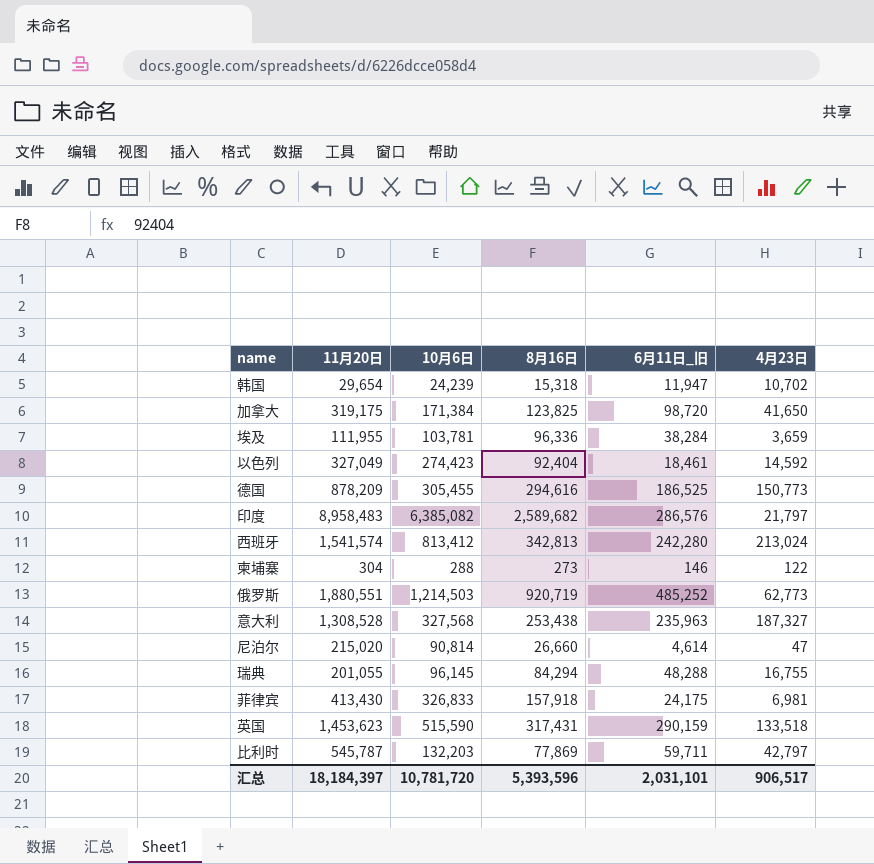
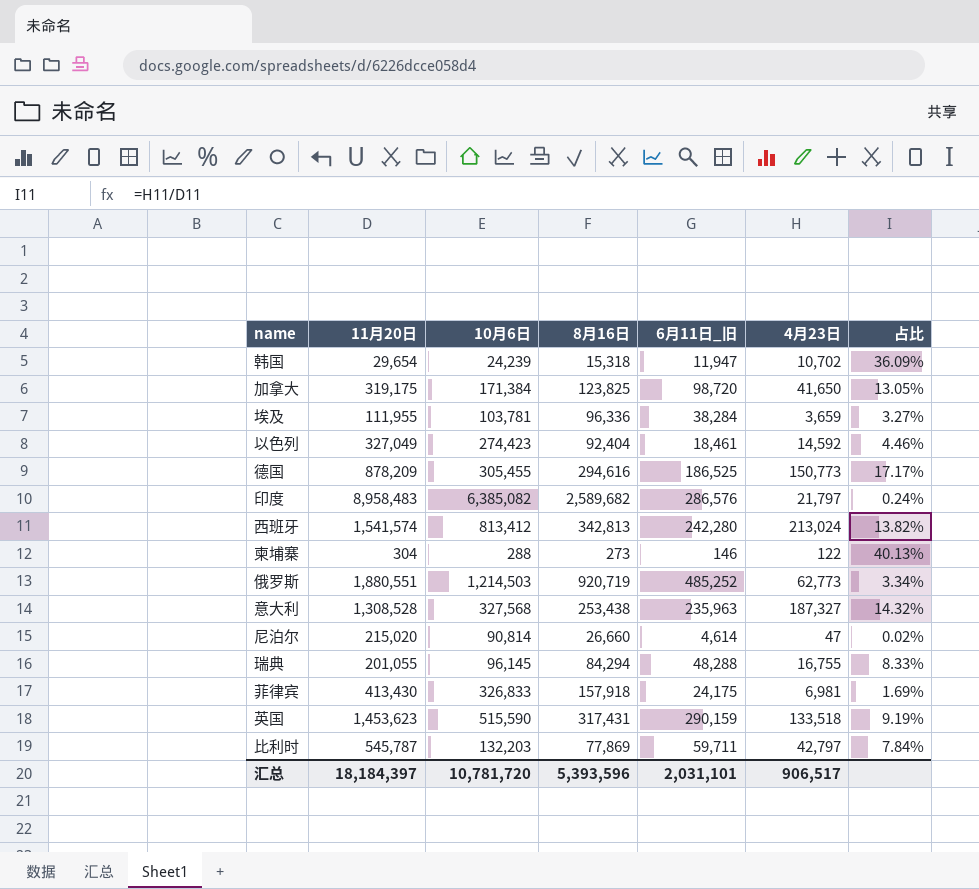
column 占比 | formula: none -> [4月23日] / [11月20日]

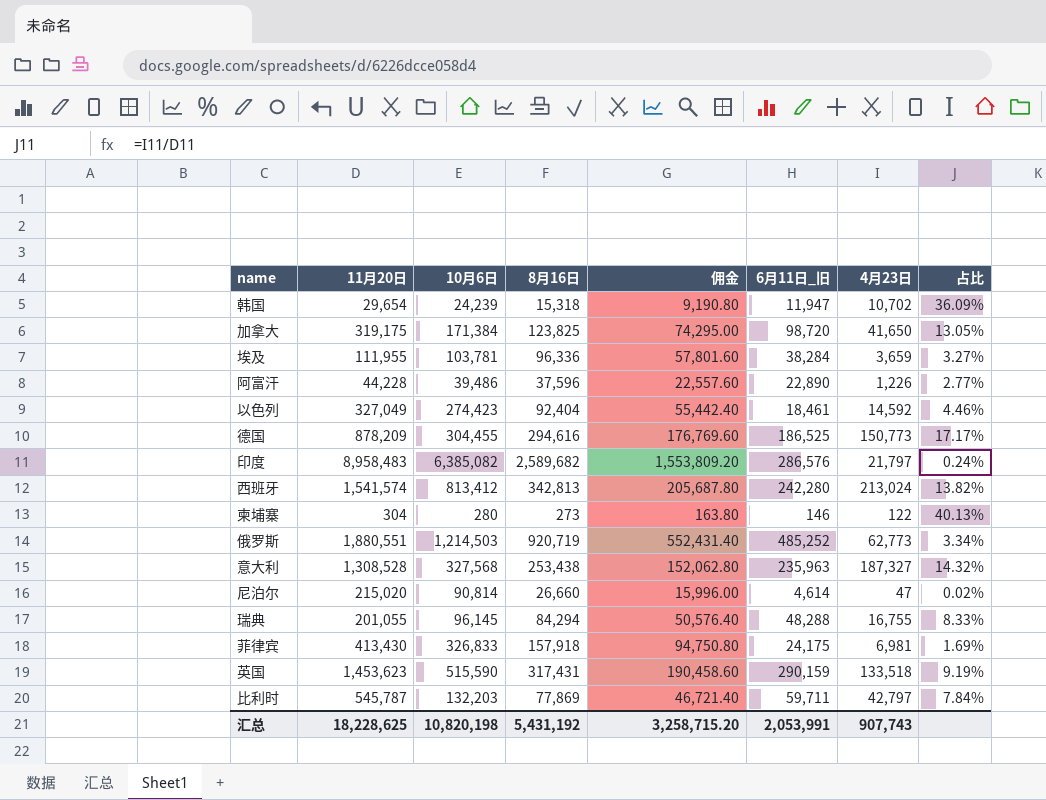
column 佣金 | formula: none -> [8月16日] * 0.6
row 阿富汗: none -> 44,228 | 39,486 | 37,596 | 22,557.60 | 22,890 | 1,226 | 2.77%
德国 | 10月6日: 305,455 -> 304,455
柬埔寨 | 10月6日: 288 -> 280
汇总 | 11月20日: 18,184,397 -> 18,228,625
汇总 | 10月6日: 10,781,720 -> 10,820,198
汇总 | 8月16日: 5,393,596 -> 5,431,192
汇总 | 6月11日_旧: 2,031,101 -> 2,053,991
汇总 | 4月23日: 906,517 -> 907,743

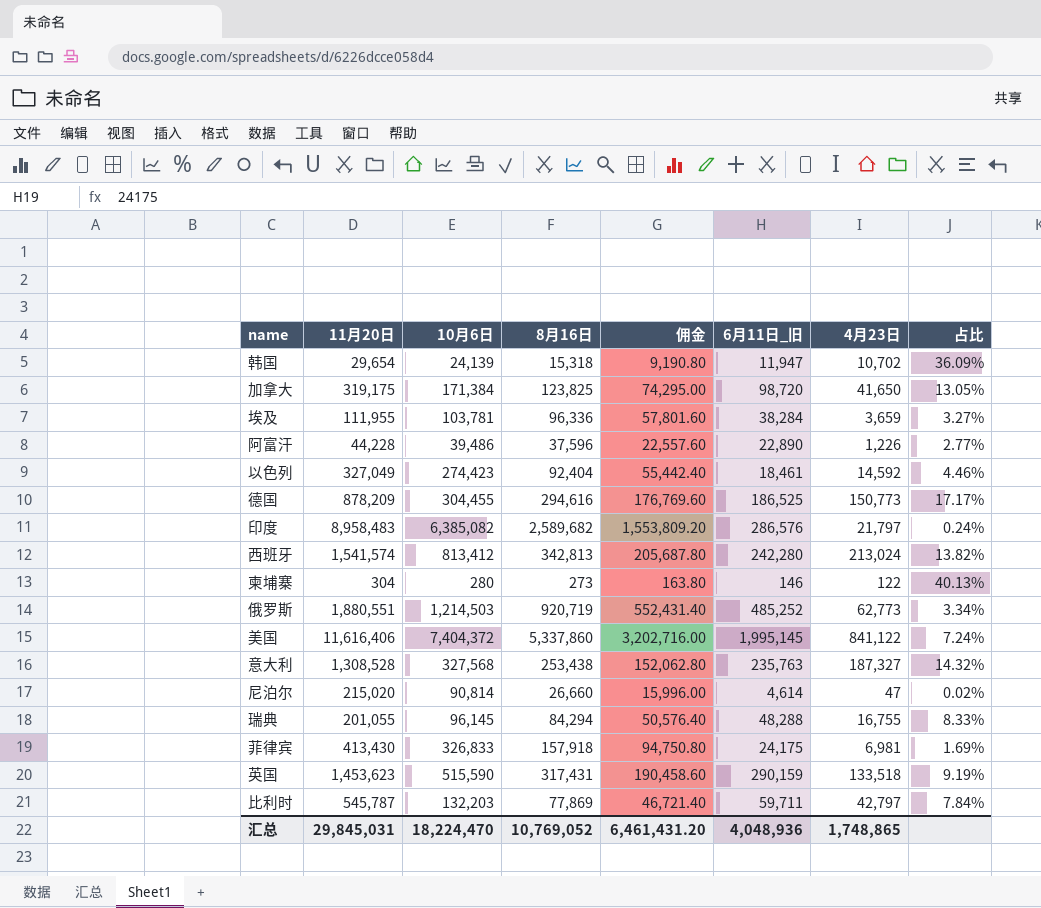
韩国 | 10月6日: 24,239 -> 24,139
row 美国: none -> 11,616,406 | 7,404,372 | 5,337,860 | 3,202,716.00 | 1,995,145 | 841,122 | 7.24%
意大利 | 6月11日_旧: 235,963 -> 235,763
汇总 | 11月20日: 18,228,625 -> 29,845,031
汇总 | 10月6日: 10,820,198 -> 18,224,470
汇总 | 8月16日: 5,431,192 -> 10,769,052
汇总 | 佣金: 3,258,715.20 -> 6,461,431.20
汇总 | 6月11日_旧: 2,053,991 -> 4,048,936
汇总 | 4月23日: 907,743 -> 1,748,865

